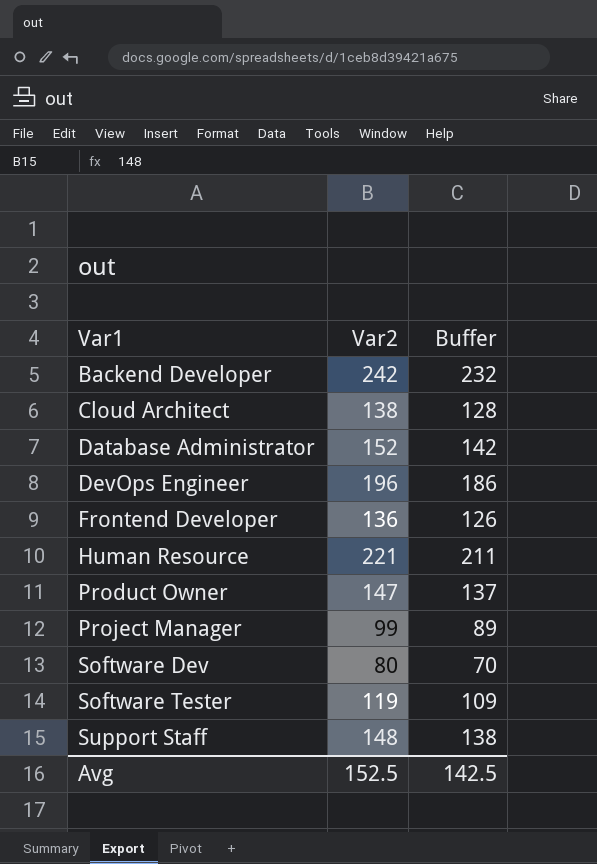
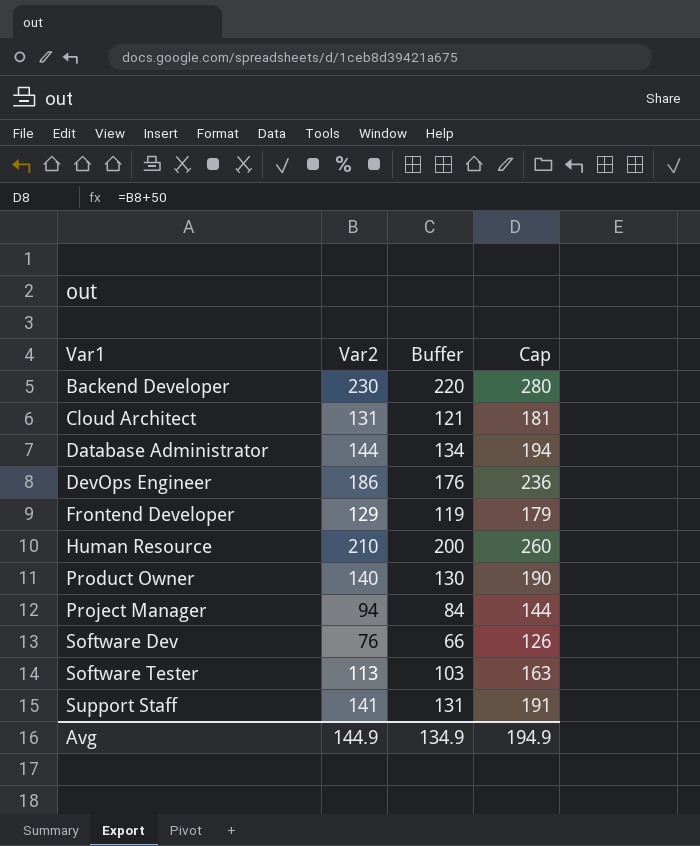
column Cap | formula: none -> [Var2] + 50
Backend Developer | Var2: 242 -> 230
Backend Developer | Buffer: 232 -> 220
Cloud Architect | Var2: 138 -> 131
Cloud Architect | Buffer: 128 -> 121
Database Administrator | Var2: 152 -> 144
Database Administrator | Buffer: 142 -> 134
DevOps Engineer | Var2: 196 -> 186
DevOps Engineer | Buffer: 186 -> 176
Frontend Developer | Var2: 136 -> 129
Frontend Developer | Buffer: 126 -> 119
Human Resource | Var2: 221 -> 210
Human Resource | Buffer: 211 -> 200
Product Owner | Var2: 147 -> 140
Product Owner | Buffer: 137 -> 130
Project Manager | Var2: 99 -> 94
Project Manager | Buffer: 89 -> 84
Software Dev | Var2: 80 -> 76
Software Dev | Buffer: 70 -> 66
Software Tester | Var2: 119 -> 113
Software Tester | Buffer: 109 -> 103
Support Staff | Var2: 148 -> 141
Support Staff | Buffer: 138 -> 131
Avg | Var2: 152.5 -> 144.9
Avg | Buffer: 142.5 -> 134.9

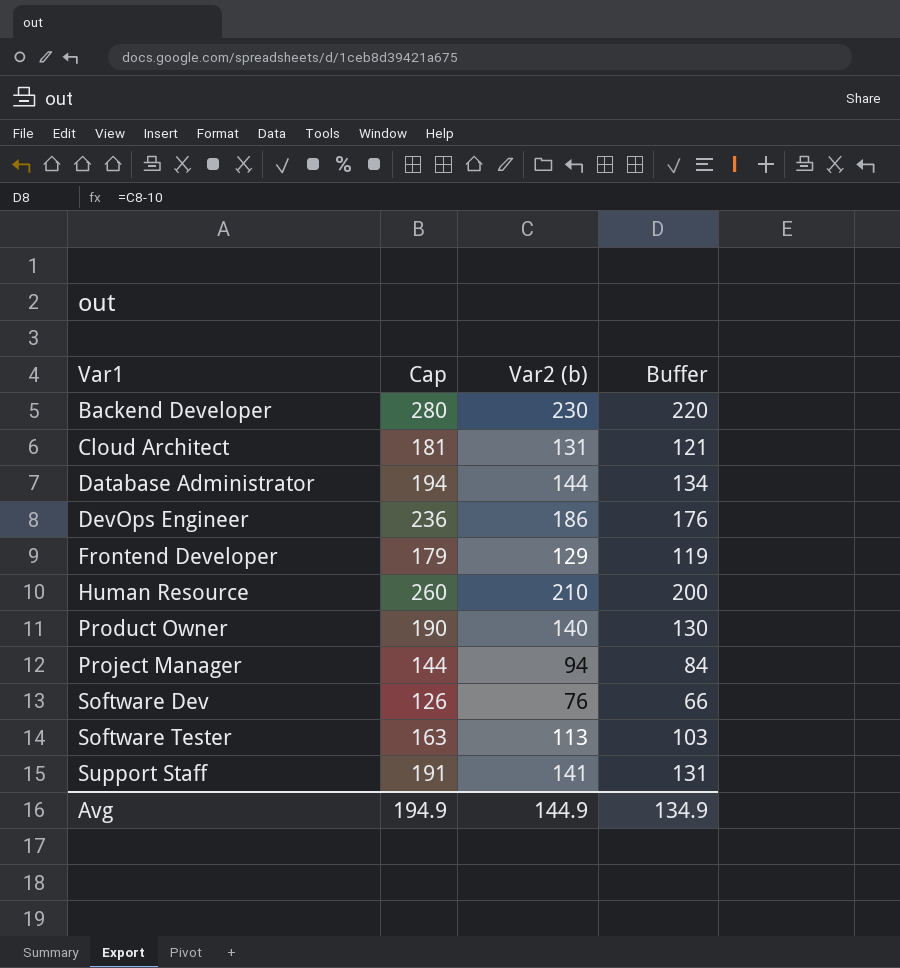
column Cap | position: 4 -> 2
column name: Var2 -> Var2 (b)

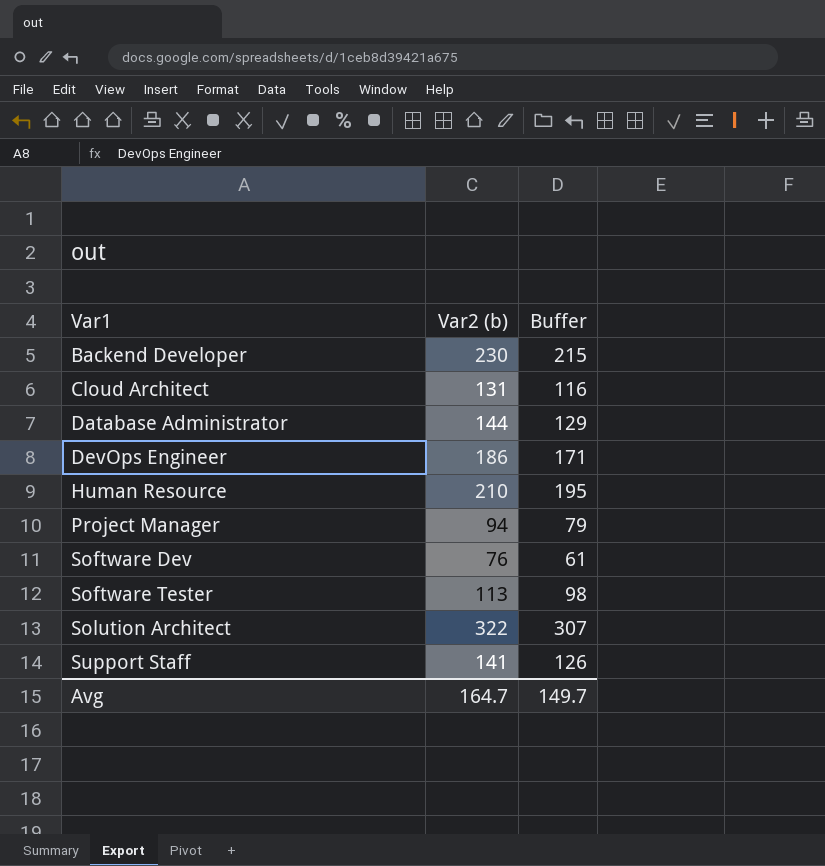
column Cap | formula: [Var2 (b)] + 50 -> none
column Buffer | formula: [Var2 (b)] - 10 -> [Var2 (b)] - 15
row Frontend Developer: 179 | 129 | 119 -> none
row Product Owner: 190 | 140 | 130 -> none
row Solution Architect: none -> 322 | 307
Avg | Var2 (b): 144.9 -> 164.7
Avg | Buffer: 134.9 -> 149.7

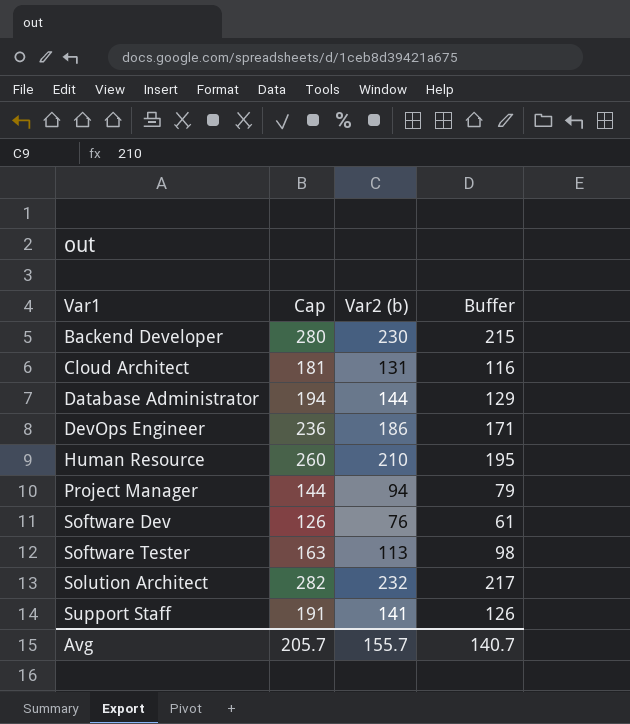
column Cap | formula: none -> [Var2 (b)] + 50
Solution Architect | Var2 (b): 322 -> 232
Solution Architect | Buffer: 307 -> 217
Avg | Var2 (b): 164.7 -> 155.7
Avg | Buffer: 149.7 -> 140.7

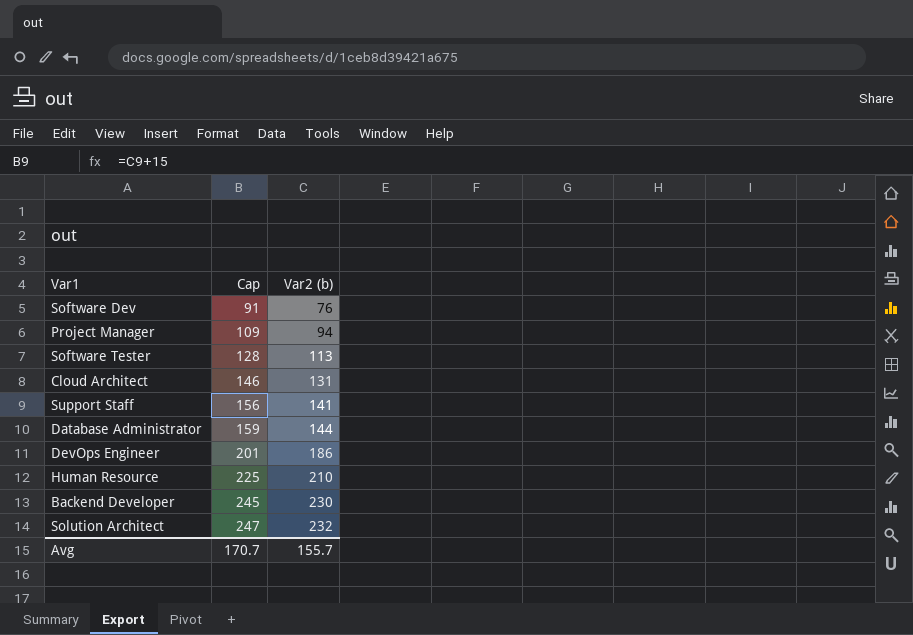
row order: Var1 ascending -> Cap ascending
column Buffer | formula: [Var2 (b)] - 15 -> none
column Cap | formula: [Var2 (b)] + 50 -> [Var2 (b)] + 15
Avg | Cap: 205.7 -> 170.7

